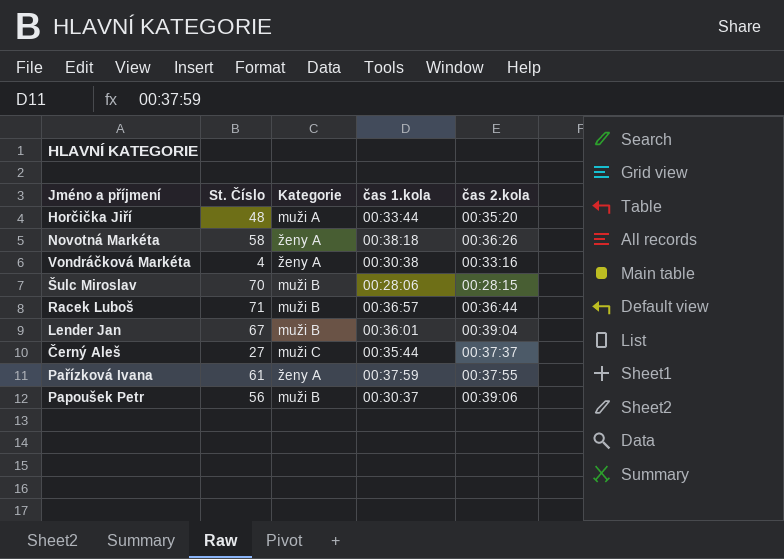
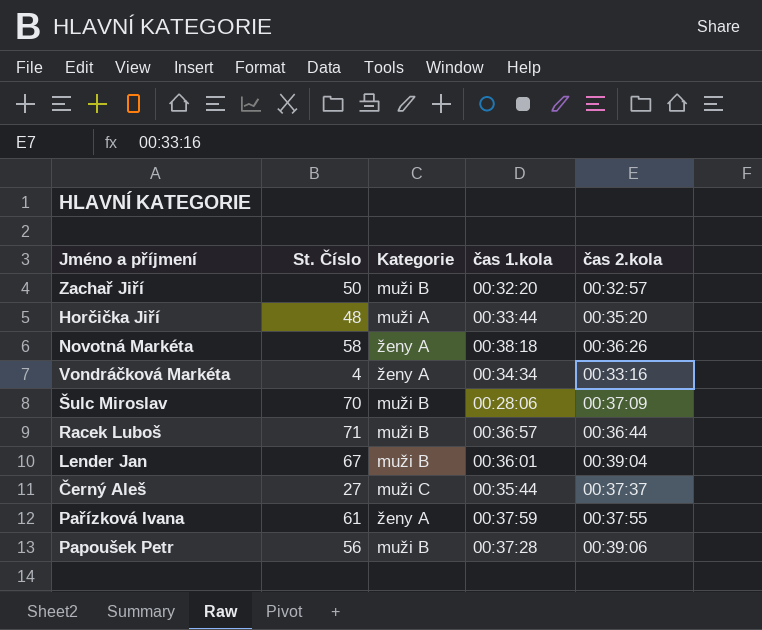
row Zachař Jiří: none -> 50 | muži B | 00:32:20 | 00:32:57
Vondráčková Markéta | čas 1.kola: 00:30:38 -> 00:34:34
Šulc Miroslav | čas 2.kola: 00:28:15 -> 00:37:09
Papoušek Petr | čas 1.kola: 00:30:37 -> 00:37:28

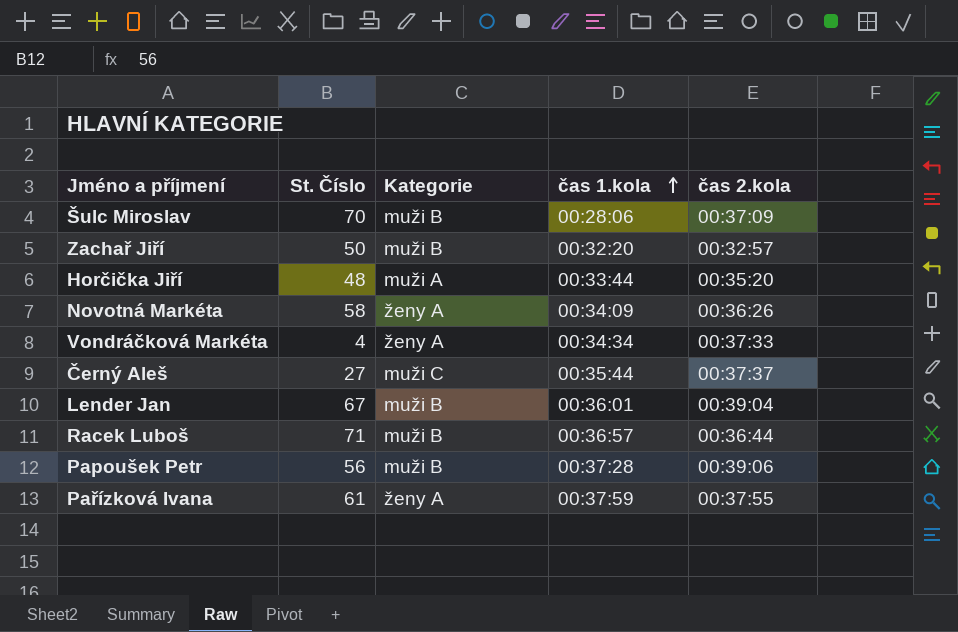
row order: none -> čas 1.kola ascending
Novotná Markéta | čas 1.kola: 00:38:18 -> 00:34:09
Vondráčková Markéta | čas 2.kola: 00:33:16 -> 00:37:33

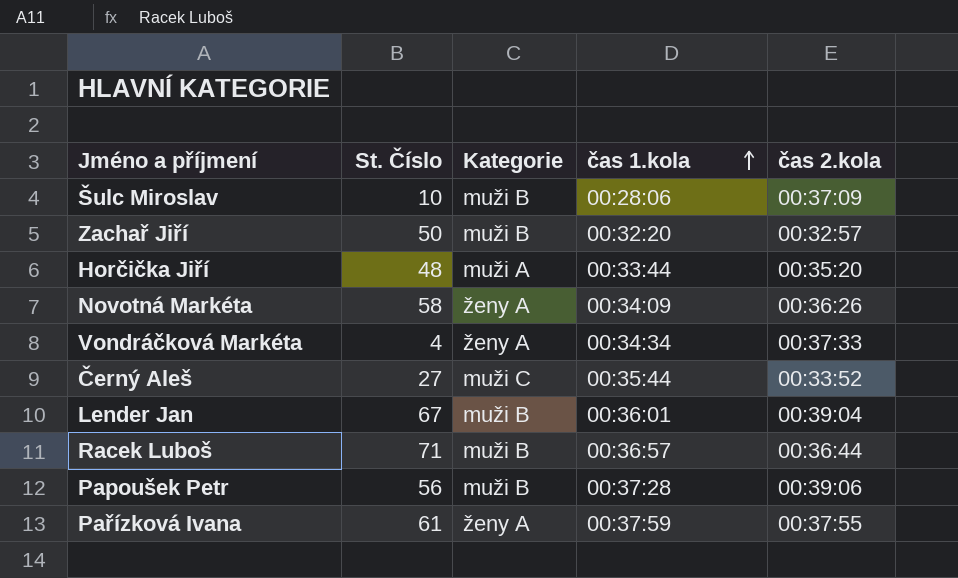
Šulc Miroslav | St. Číslo: 70 -> 10
Černý Aleš | čas 2.kola: 00:37:37 -> 00:33:52

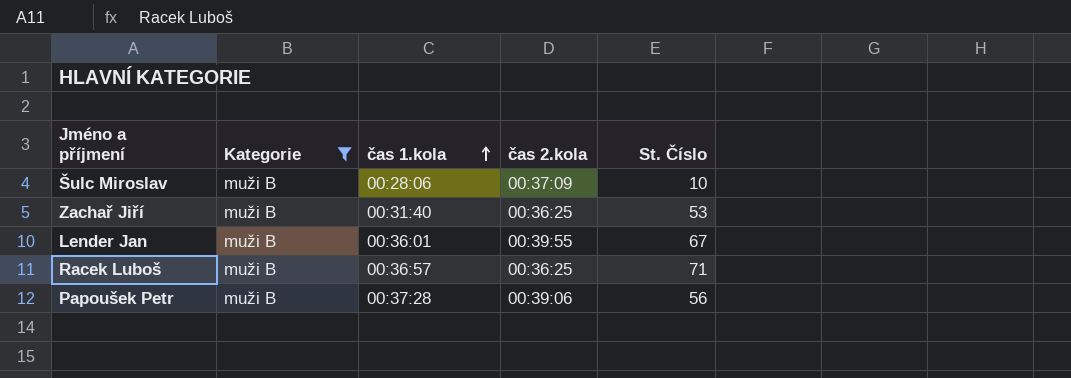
filter: none -> Kategorie = muži B
column St. Číslo | position: 2 -> 5
Zachař Jiří | čas 1.kola: 00:32:20 -> 00:31:40
Zachař Jiří | čas 2.kola: 00:32:57 -> 00:36:25
Zachař Jiří | St. Číslo: 50 -> 53
Lender Jan | čas 2.kola: 00:39:04 -> 00:39:55
Racek Luboš | čas 2.kola: 00:36:44 -> 00:36:25

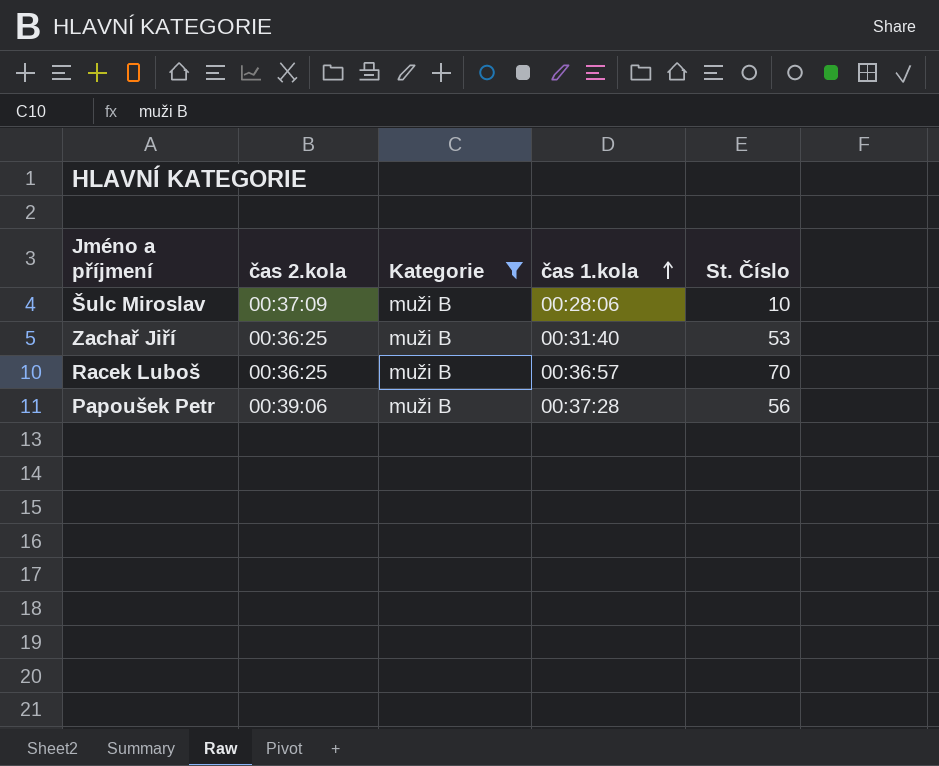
column čas 2.kola | position: 4 -> 2
row Lender Jan: muži B | 00:36:01 | 00:39:55 | 67 -> none
Racek Luboš | St. Číslo: 71 -> 70

